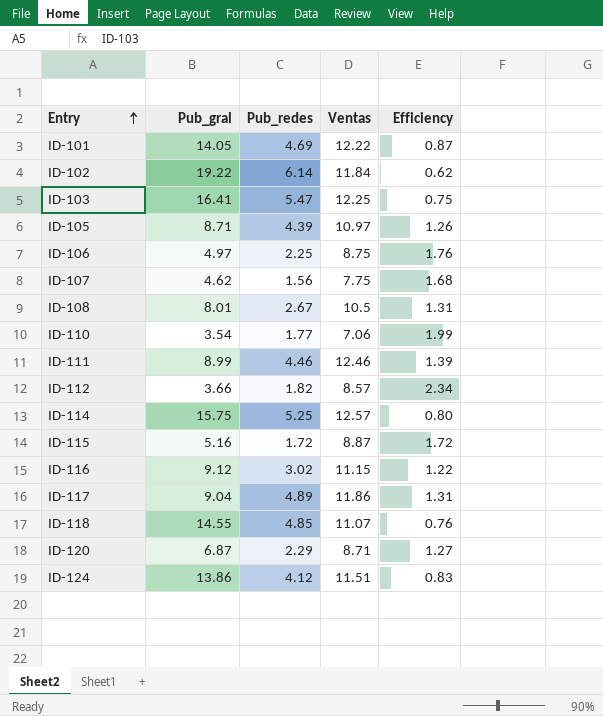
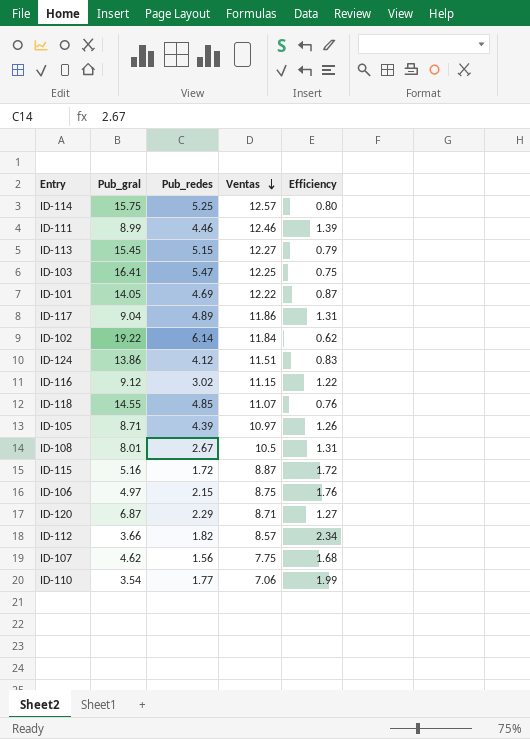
row order: Entry ascending -> Ventas descending
row ID-113: none -> 15.45 | 5.15 | 12.27 | 0.79
ID-106 | Pub_redes: 2.25 -> 2.15

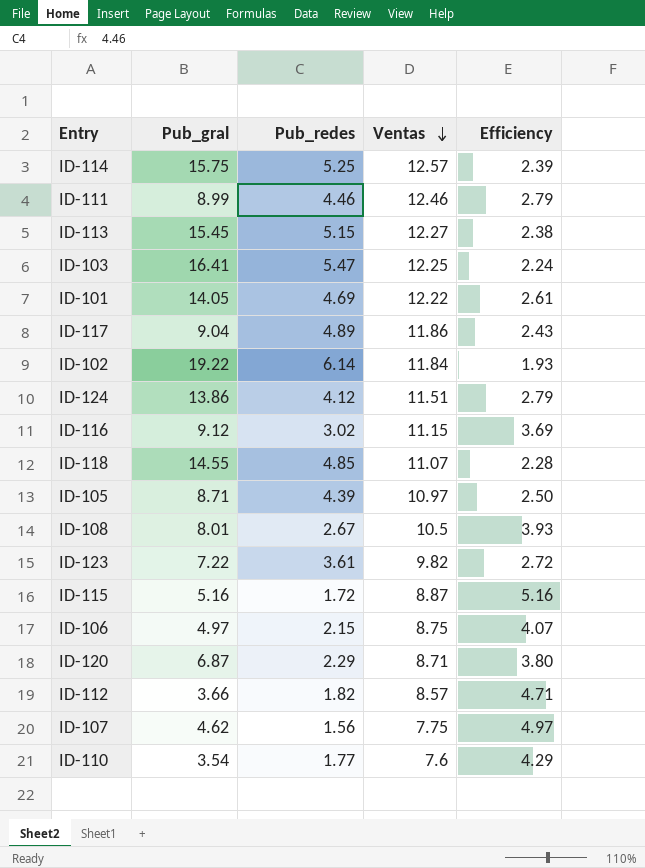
column Efficiency | formula: [Ventas] / [Pub_gral] -> [Ventas] / [Pub_redes]
row ID-123: none -> 7.22 | 3.61 | 9.82 | 2.72
ID-110 | Ventas: 7.06 -> 7.6

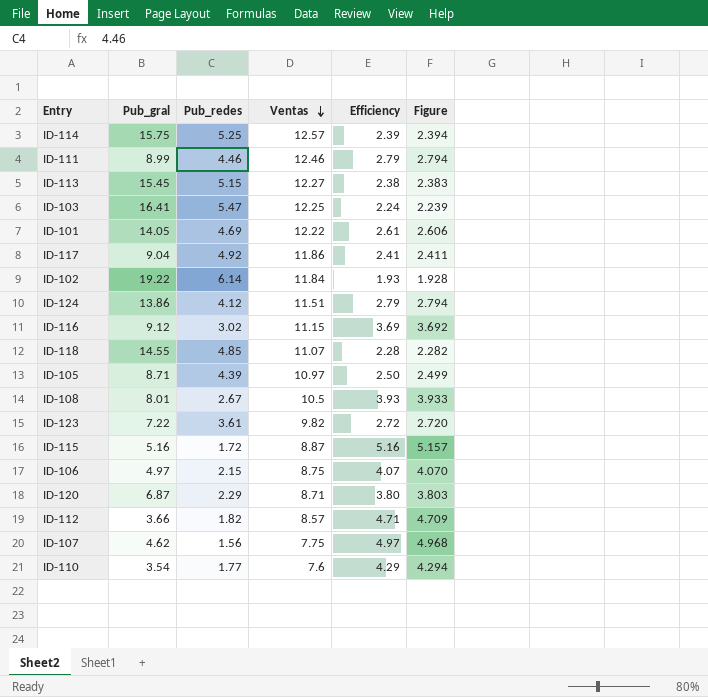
column Figure | formula: none -> [Ventas] / [Pub_redes]
ID-117 | Pub_redes: 4.89 -> 4.92
ID-117 | Efficiency: 2.43 -> 2.41

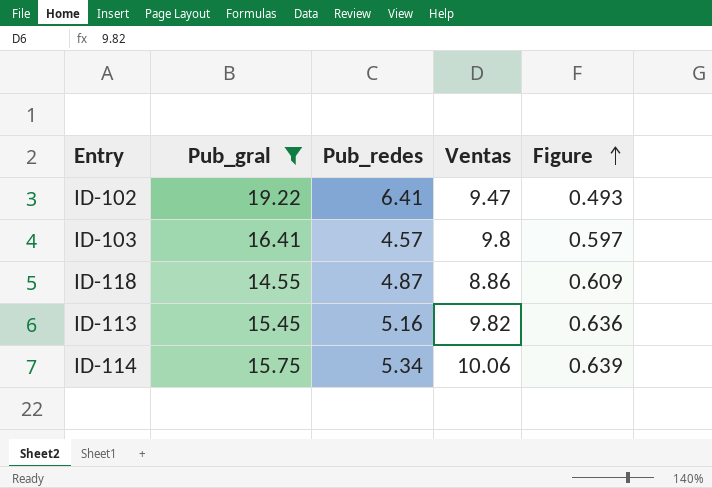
filter: none -> Pub_gral >= 14.55
row order: Ventas descending -> Figure ascending
column Efficiency | formula: [Ventas] / [Pub_redes] -> none
column Figure | formula: [Ventas] / [Pub_redes] -> [Ventas] / [Pub_gral]
ID-102 | Pub_redes: 6.14 -> 6.41
ID-102 | Ventas: 11.84 -> 9.47
ID-103 | Pub_redes: 5.47 -> 4.57
ID-103 | Ventas: 12.25 -> 9.8
ID-118 | Pub_redes: 4.85 -> 4.87
ID-118 | Ventas: 11.07 -> 8.86
ID-113 | Pub_redes: 5.15 -> 5.16
ID-113 | Ventas: 12.27 -> 9.82
ID-114 | Pub_redes: 5.25 -> 5.34
ID-114 | Ventas: 12.57 -> 10.06

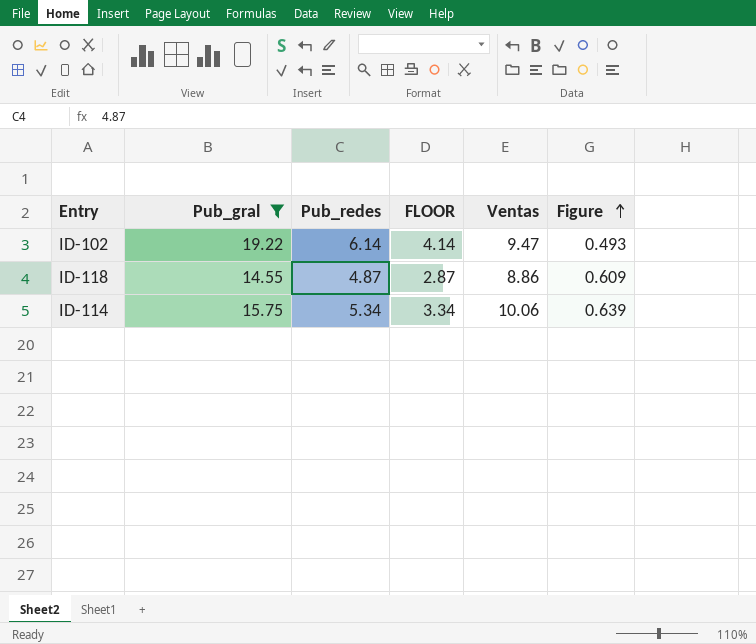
column FLOOR | formula: none -> [Pub_redes] - 2
row ID-103: 16.41 | 4.57 | 9.8 | 0.597 -> none
row ID-113: 15.45 | 5.16 | 9.82 | 0.636 -> none
ID-102 | Pub_redes: 6.41 -> 6.14

